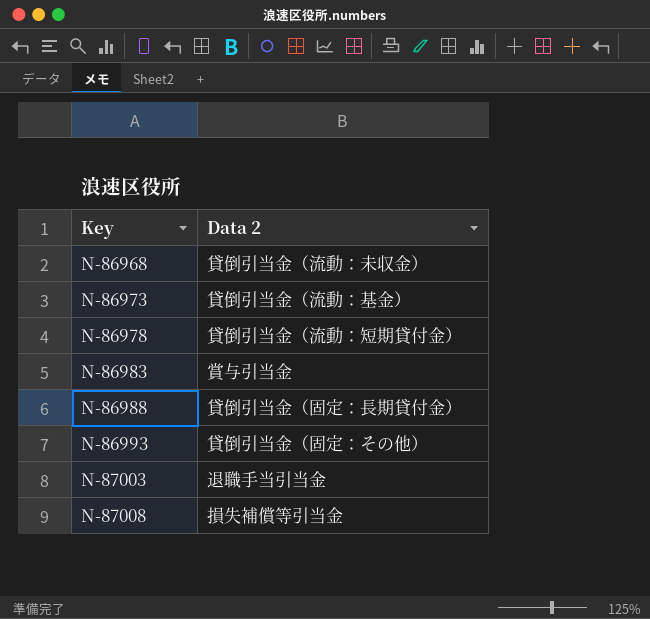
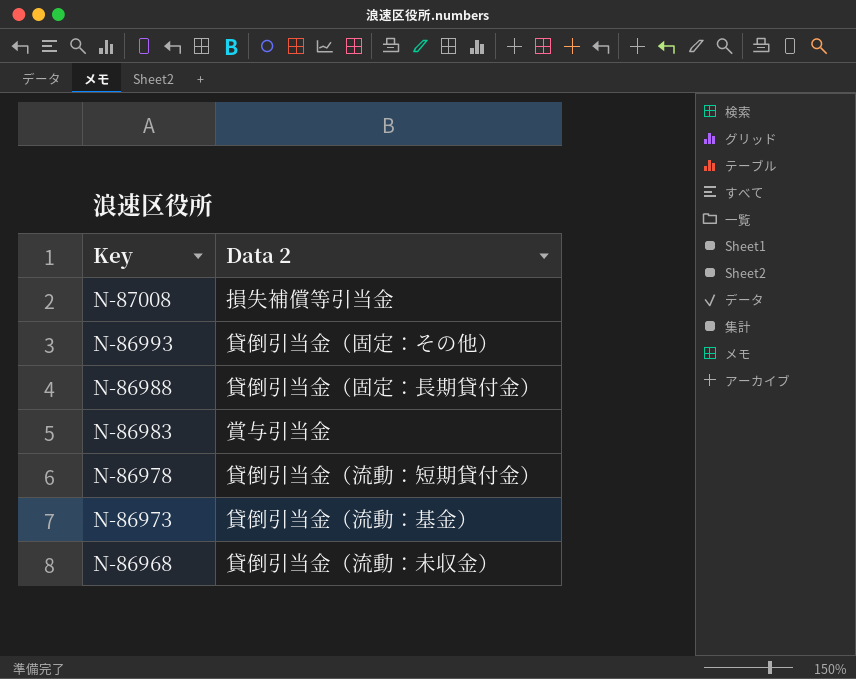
row order: Key ascending -> Key descending
row N-87003: 退職手当引当金 -> none

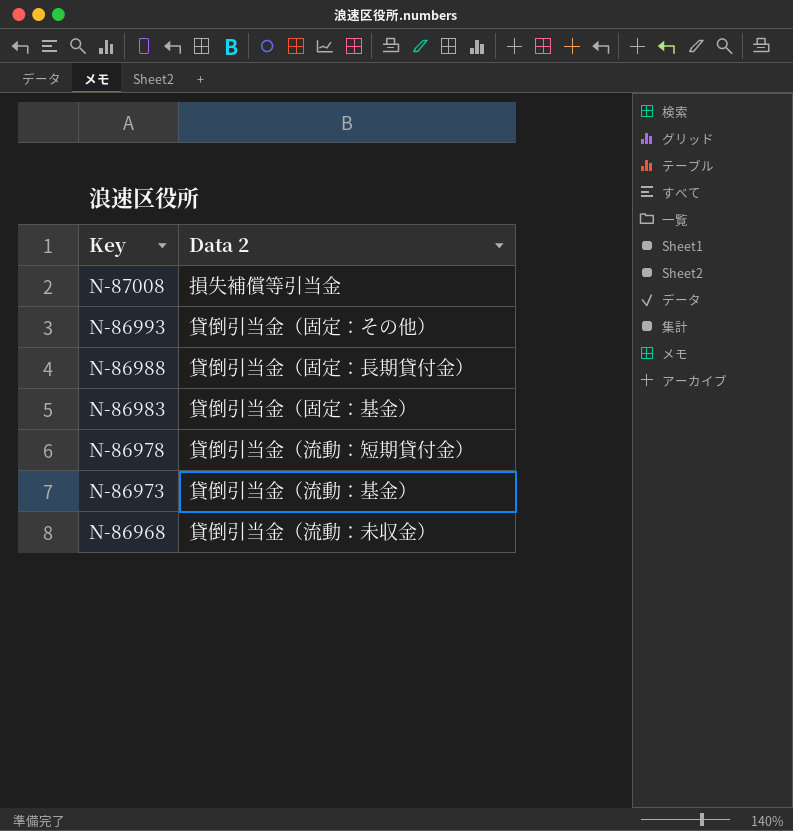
N-86983 | Data 2: 賞与引当金 -> 貸倒引当金（固定：基金）

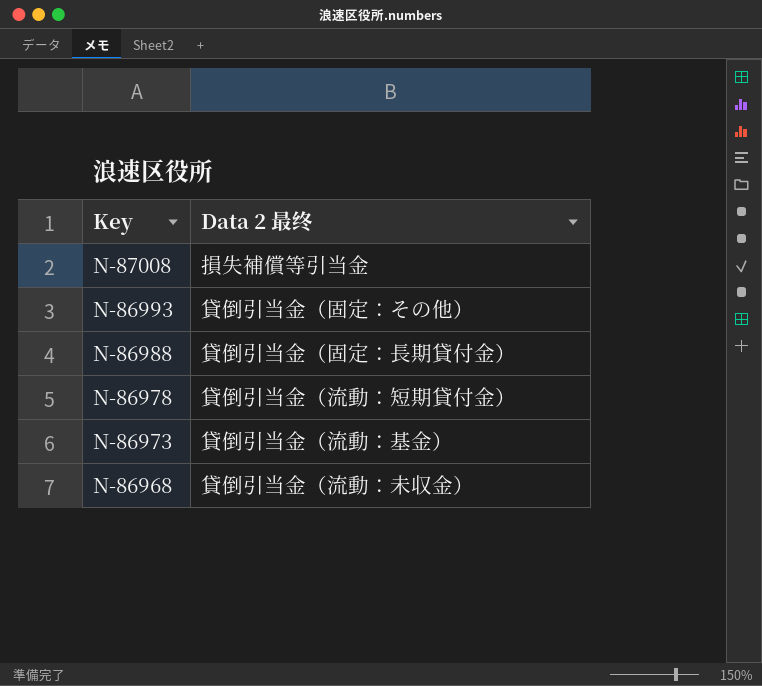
column name: Data 2 -> Data 2 最终
row N-86983: 貸倒引当金（固定：基金） -> none

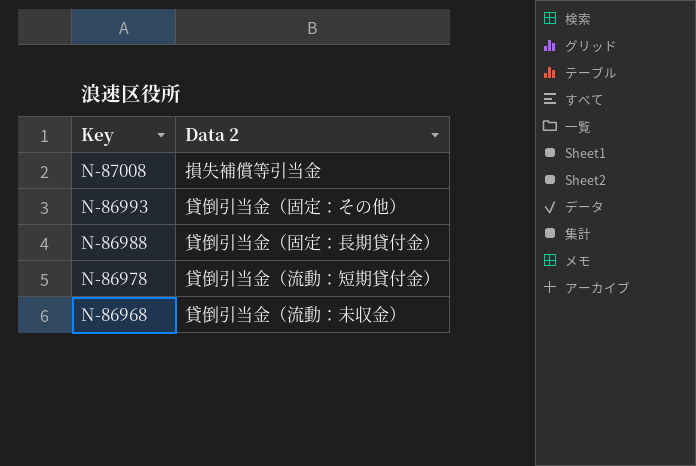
column name: Data 2 最终 -> Data 2
row N-86973: 貸倒引当金（流動：基金） -> none

